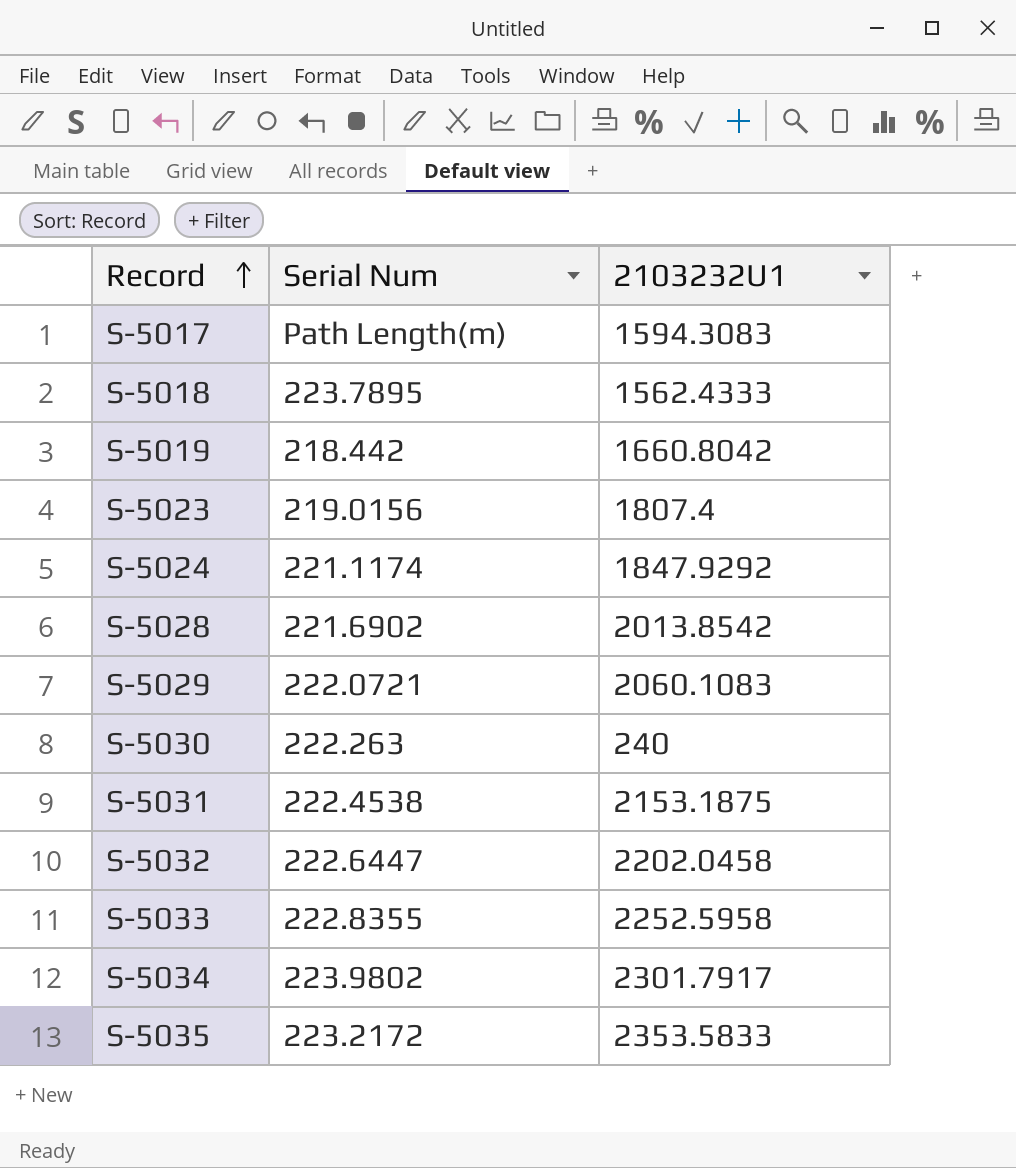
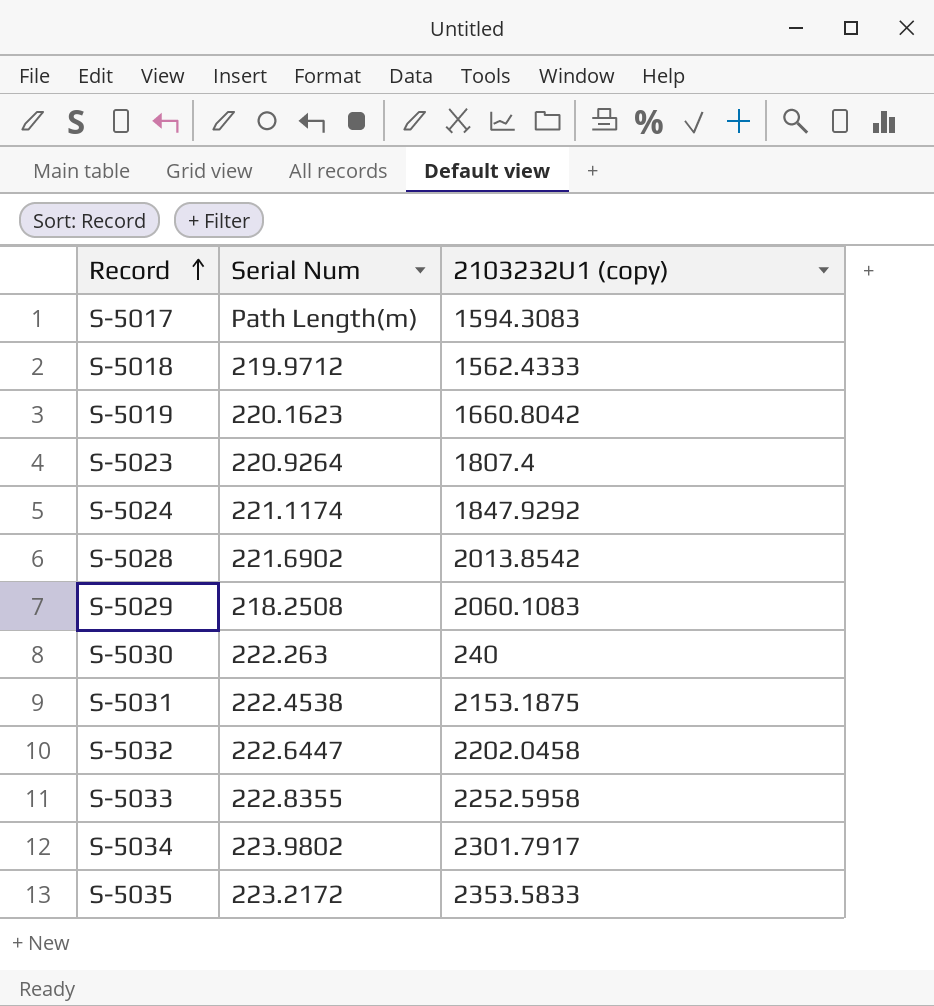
column name: 2103232U1 -> 2103232U1 (copy)
S-5018 | Serial Num: 223.7895 -> 219.9712
S-5019 | Serial Num: 218.442 -> 220.1623
S-5023 | Serial Num: 219.0156 -> 220.9264
S-5029 | Serial Num: 222.0721 -> 218.2508

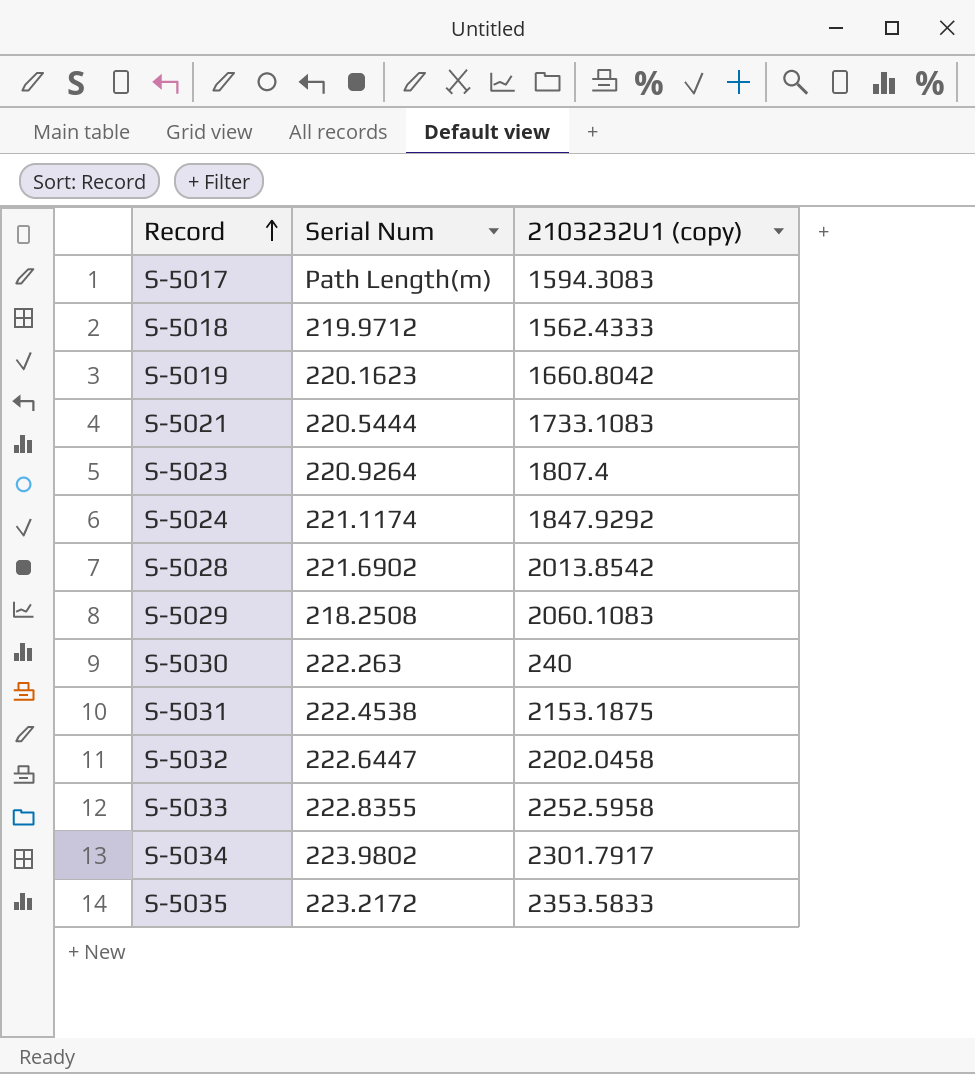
row S-5021: none -> 220.5444 | 1733.1083

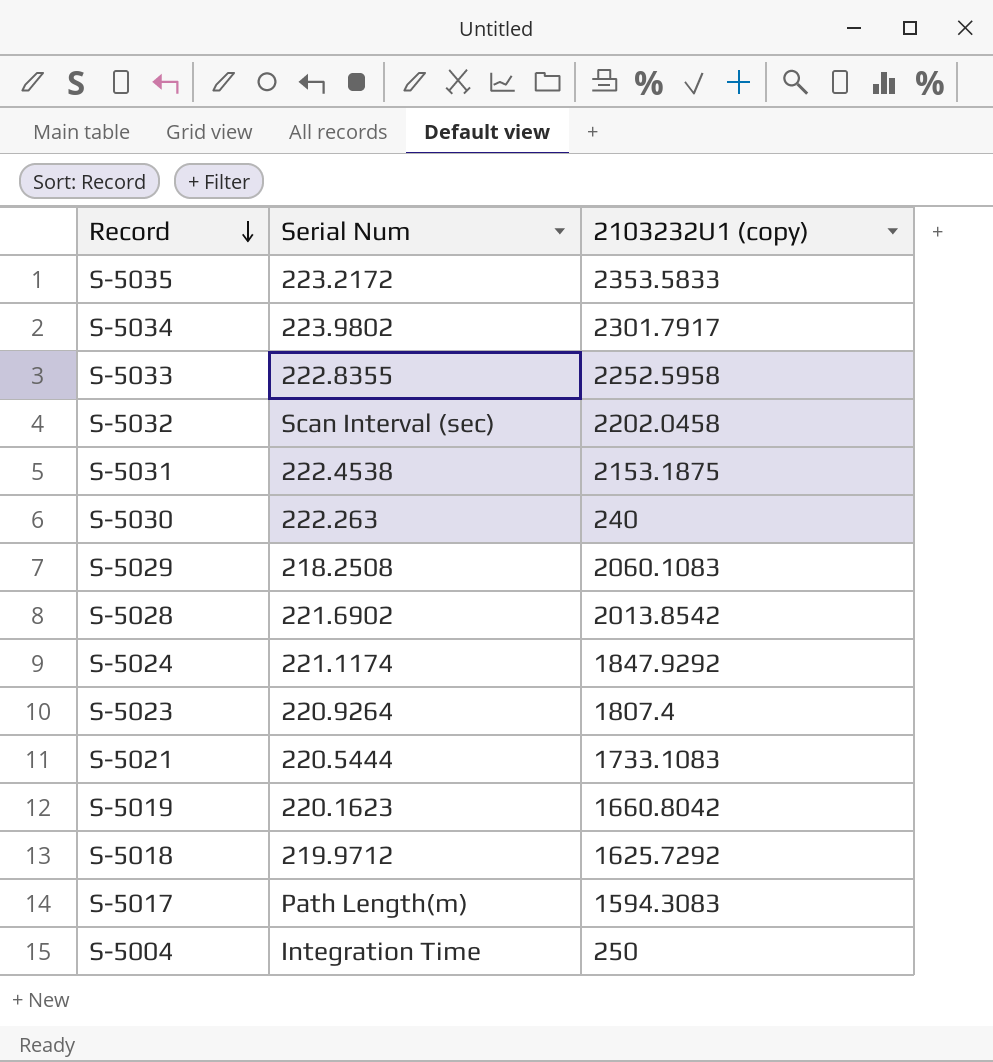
row order: Record ascending -> Record descending
S-5032 | Serial Num: 222.6447 -> Scan Interval (sec)
S-5018 | 2103232U1 (copy): 1562.4333 -> 1625.7292
row S-5004: none -> Integration Time | 250

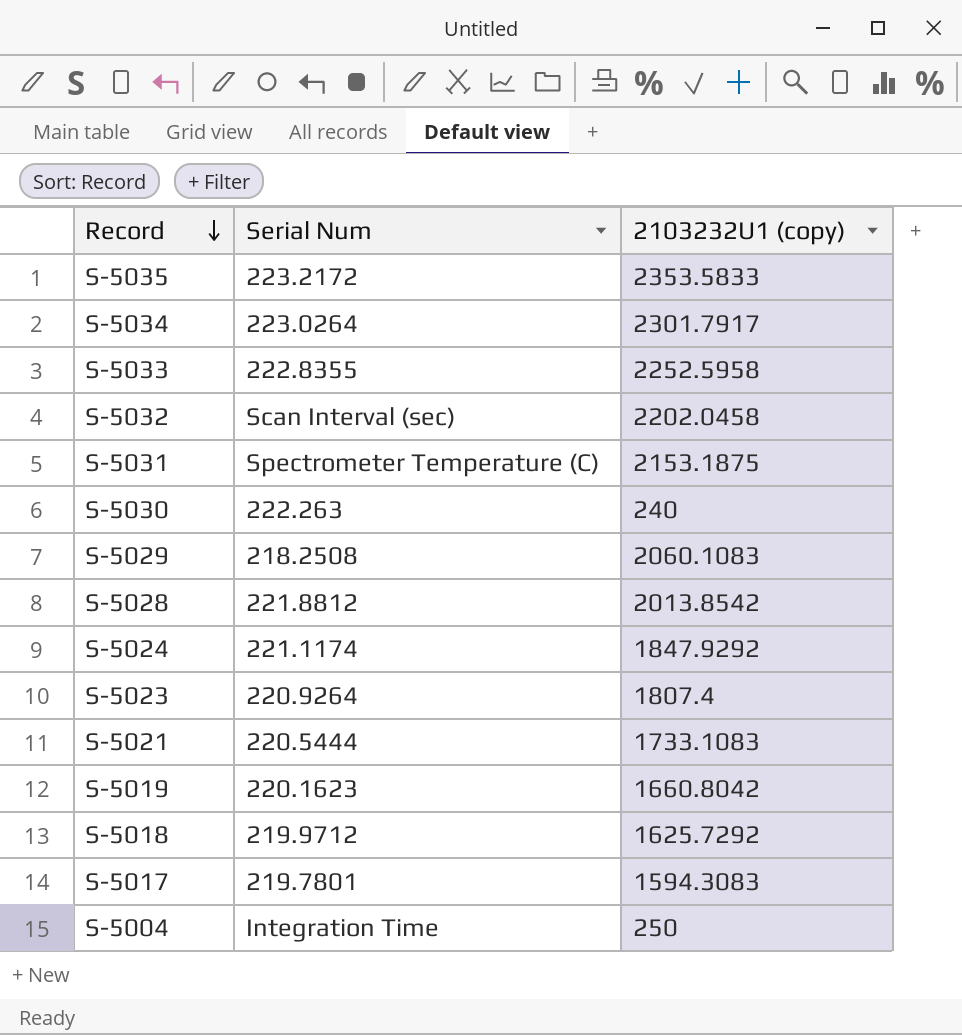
S-5034 | Serial Num: 223.9802 -> 223.0264
S-5031 | Serial Num: 222.4538 -> Spectrometer Temperature (C)
S-5028 | Serial Num: 221.6902 -> 221.8812
S-5017 | Serial Num: Path Length(m) -> 219.7801

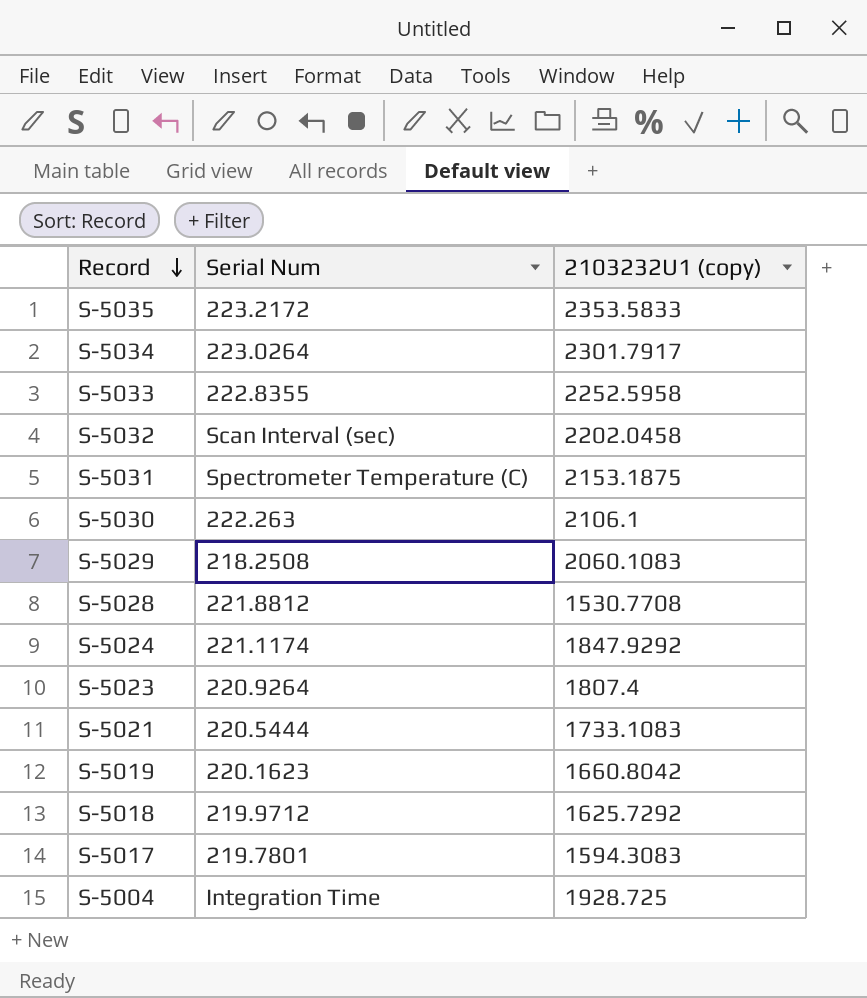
S-5030 | 2103232U1 (copy): 240 -> 2106.1
S-5028 | 2103232U1 (copy): 2013.8542 -> 1530.7708
S-5004 | 2103232U1 (copy): 250 -> 1928.725

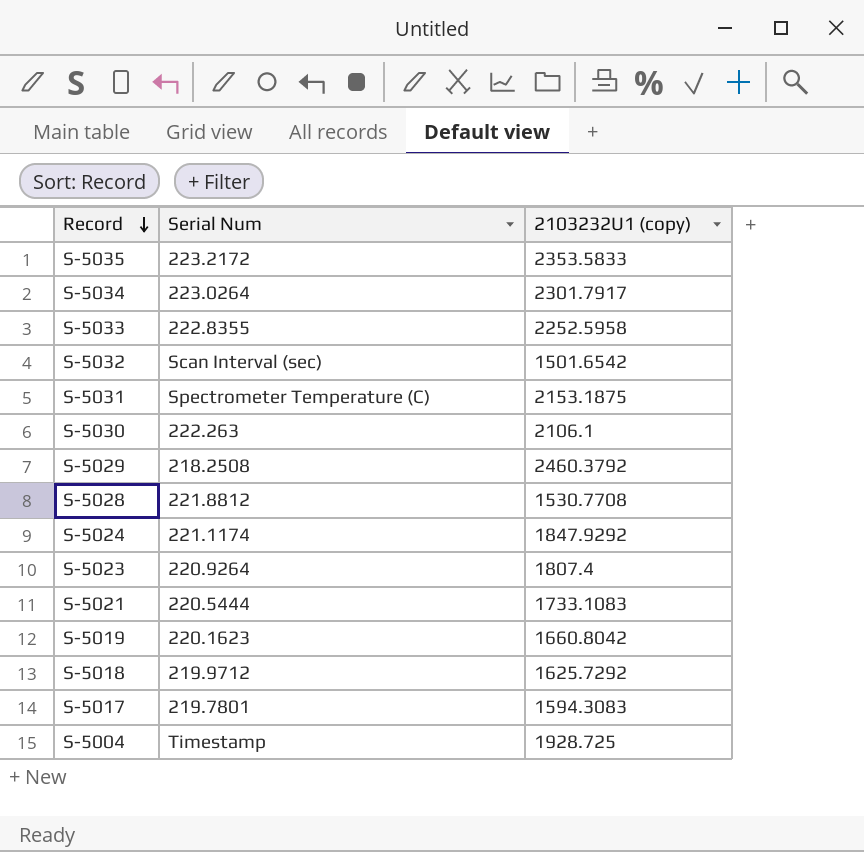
S-5032 | 2103232U1 (copy): 2202.0458 -> 1501.6542
S-5029 | 2103232U1 (copy): 2060.1083 -> 2460.3792
S-5004 | Serial Num: Integration Time -> Timestamp

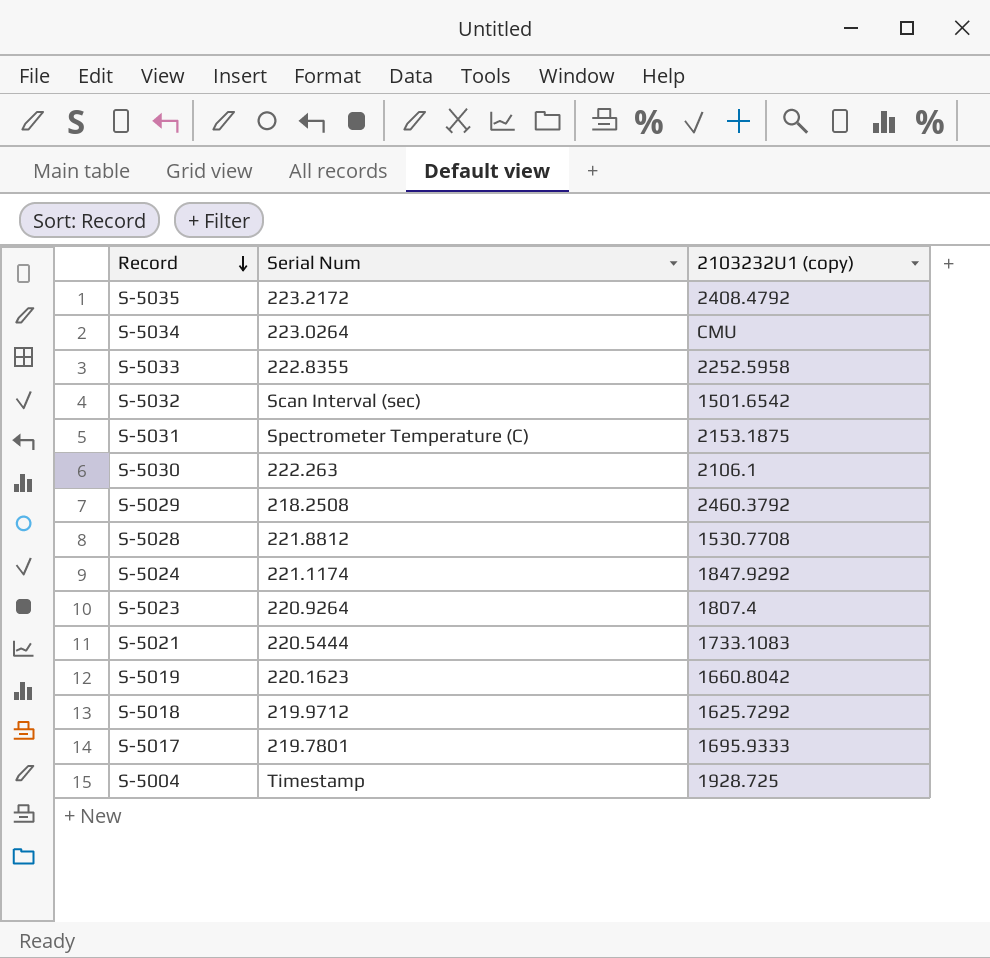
S-5035 | 2103232U1 (copy): 2353.5833 -> 2408.4792
S-5034 | 2103232U1 (copy): 2301.7917 -> CMU
S-5017 | 2103232U1 (copy): 1594.3083 -> 1695.9333

